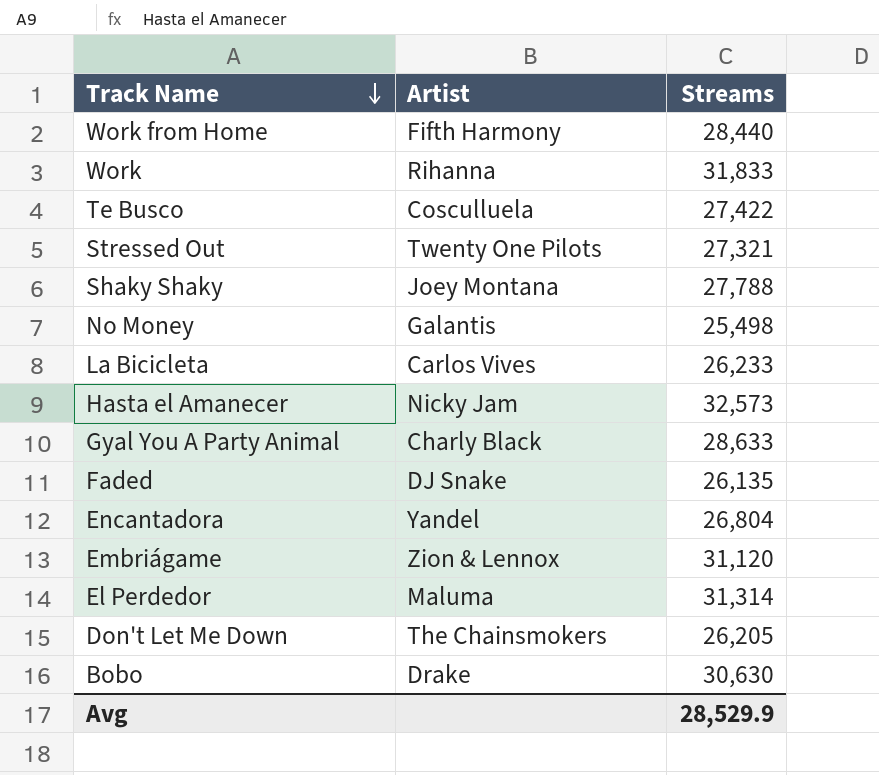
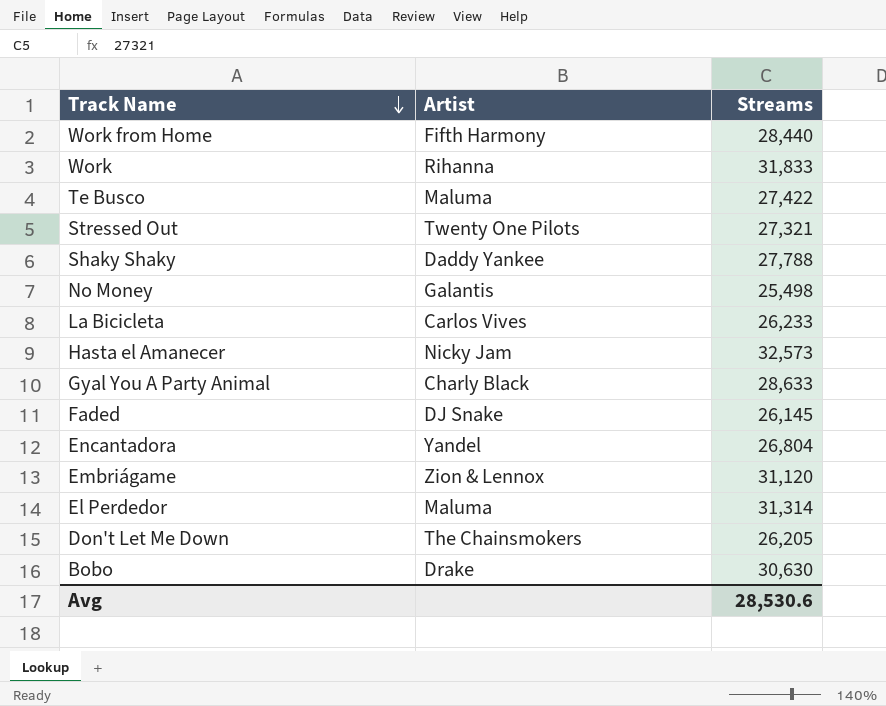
Te Busco | Artist: Cosculluela -> Maluma
Shaky Shaky | Artist: Joey Montana -> Daddy Yankee
Faded | Streams: 26,135 -> 26,145
Avg | Streams: 28,529.9 -> 28,530.6

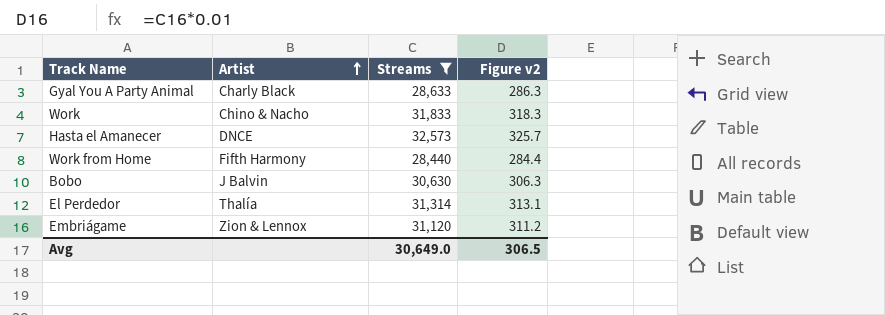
filter: none -> Streams >= 28,440
row order: Track Name descending -> Artist ascending
column Figure v2 | formula: none -> [Streams] * 0.01
Work | Artist: Rihanna -> Chino & Nacho
Hasta el Amanecer | Artist: Nicky Jam -> DNCE
Bobo | Artist: Drake -> J Balvin
El Perdedor | Artist: Maluma -> Thalía
Avg | Streams: 28,530.6 -> 30,649.0

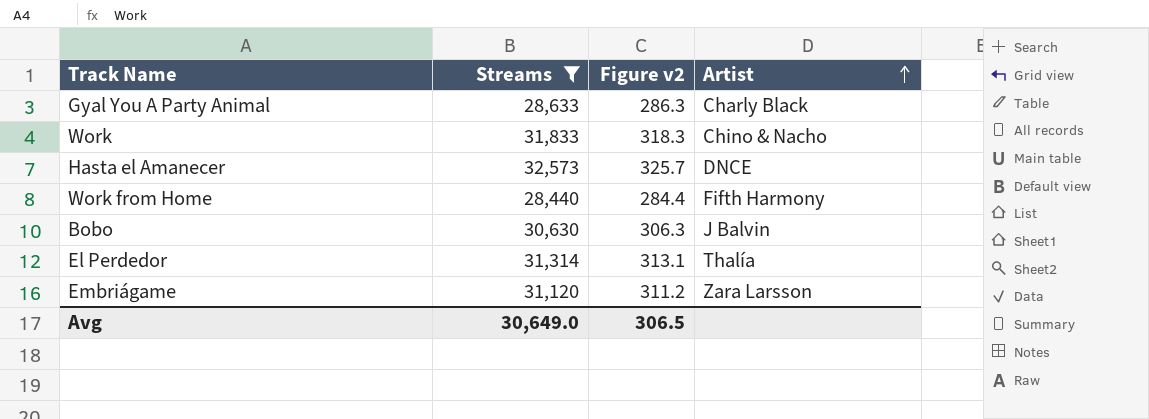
column Artist | position: 2 -> 4
Embriágame | Artist: Zion & Lennox -> Zara Larsson

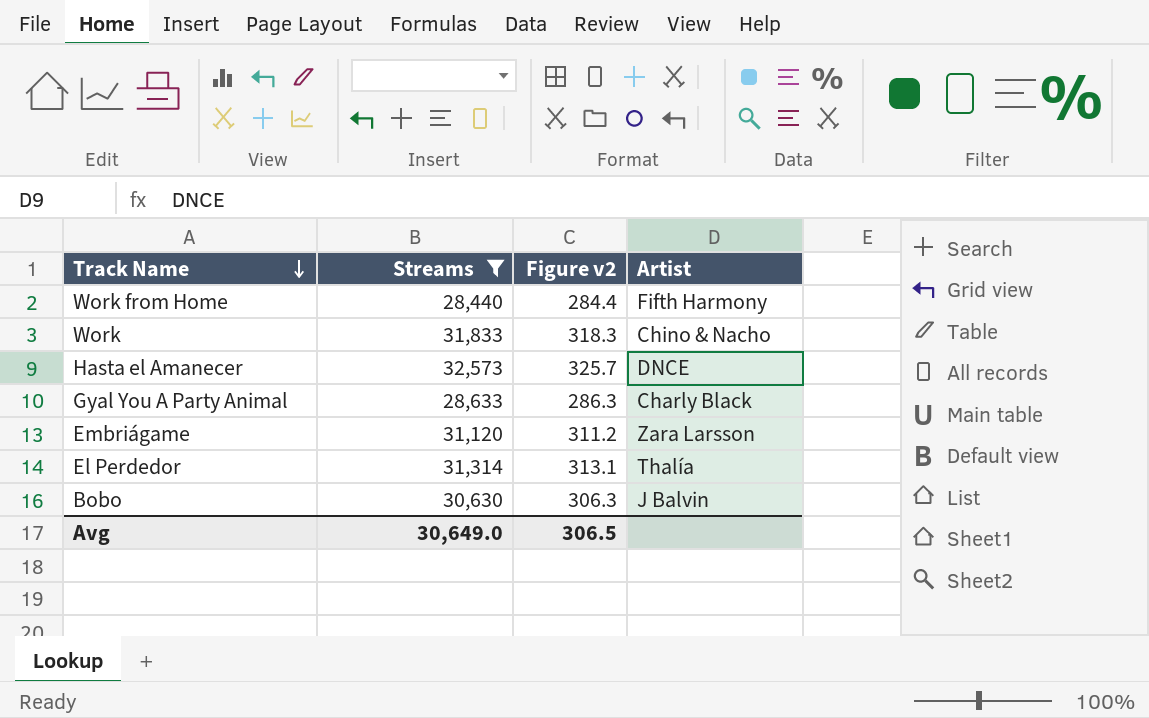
row order: Artist ascending -> Track Name descending

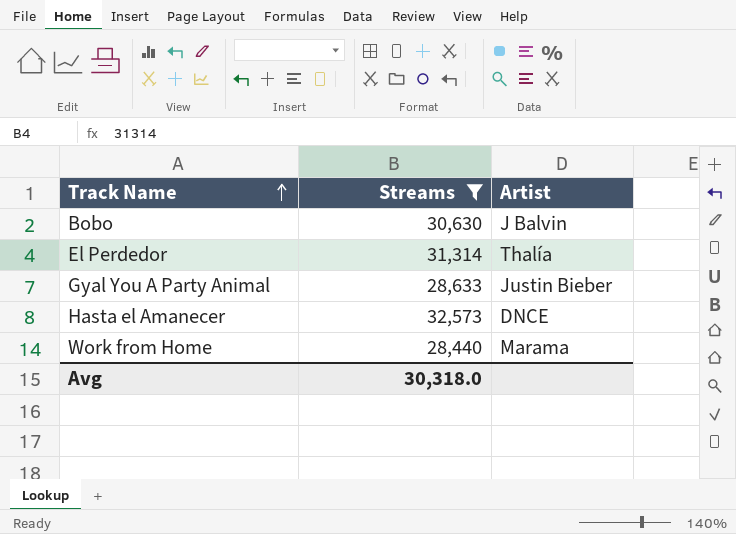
row order: Track Name descending -> Track Name ascending
column Figure v2 | formula: [Streams] * 0.01 -> none
row Work: 31,833 | 318.3 | Chino & Nacho -> none
row Embriágame: 31,120 | 311.2 | Zara Larsson -> none
Gyal You A Party Animal | Artist: Charly Black -> Justin Bieber
Work from Home | Artist: Fifth Harmony -> Marama
Avg | Streams: 30,649.0 -> 30,318.0

